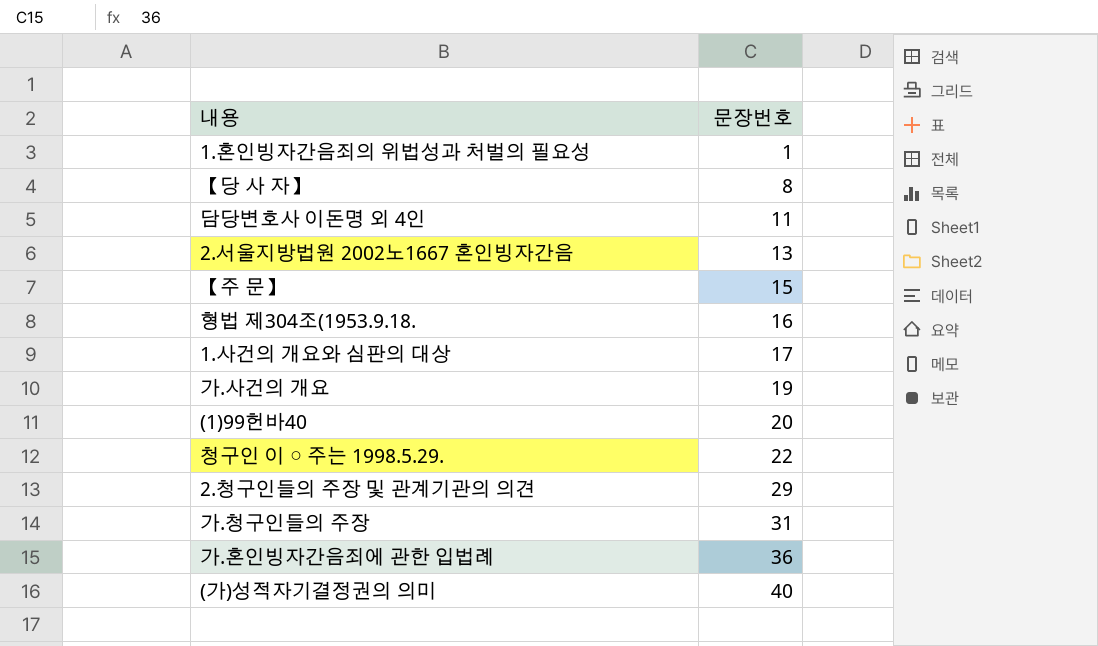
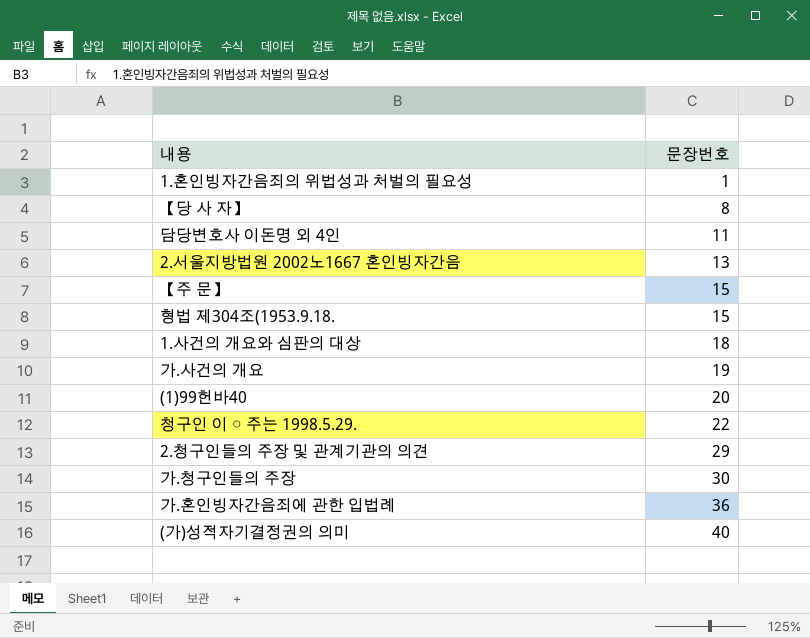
형법 제304조(1953.9.18. | 문장번호: 16 -> 15
1.사건의 개요와 심판의 대상 | 문장번호: 17 -> 18
가.청구인들의 주장 | 문장번호: 31 -> 30

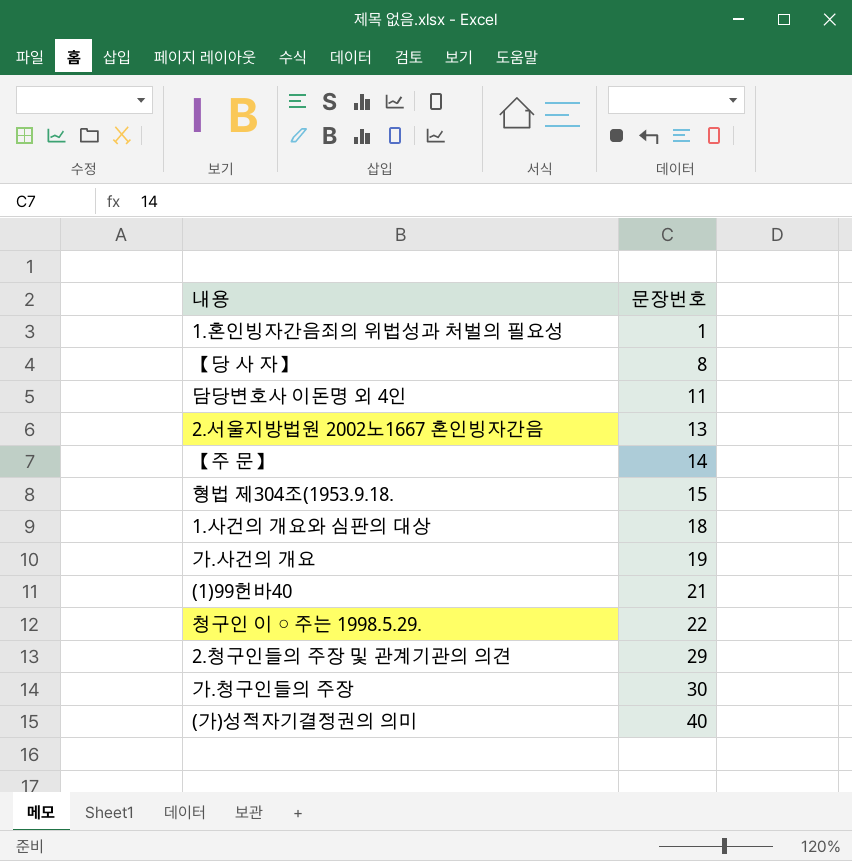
row 가.혼인빙자간음죄에 관한 입법례: 36 -> none
【주 문】 | 문장번호: 15 -> 14
(1)99헌바40 | 문장번호: 20 -> 21

